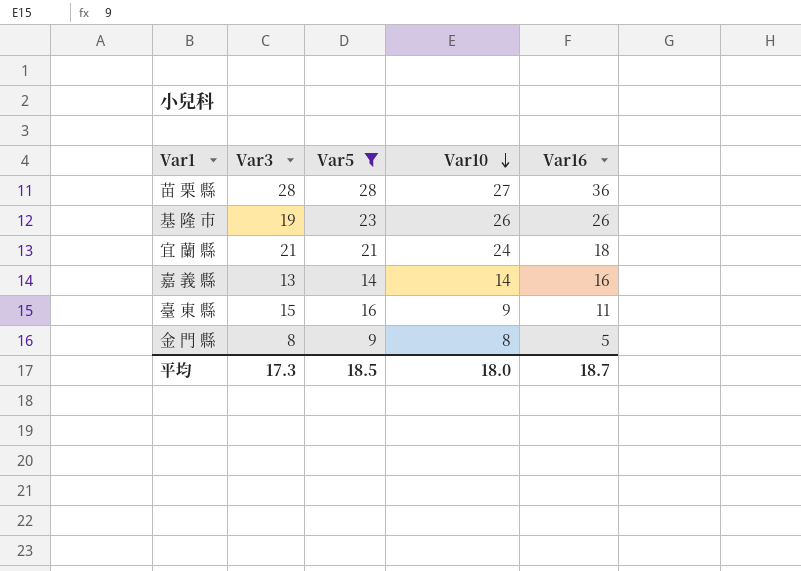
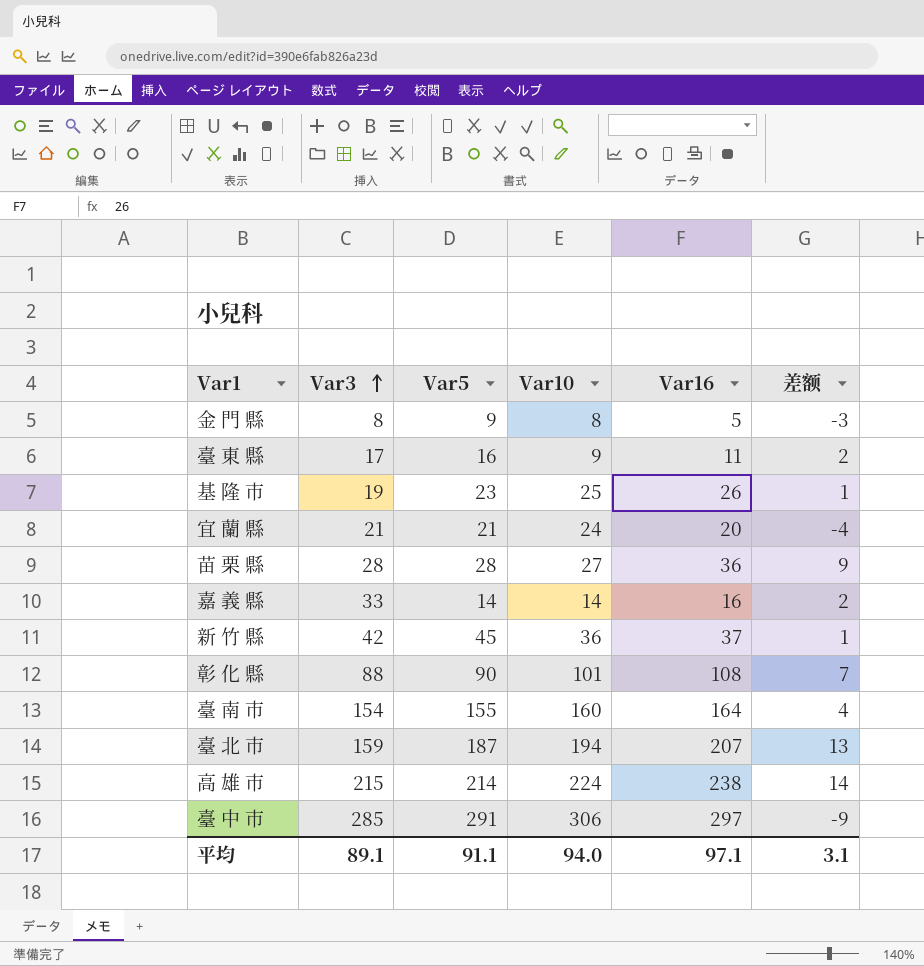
filter: Var5 <= 28 -> none
row order: Var10 descending -> Var3 ascending
column 差额 | formula: none -> [Var16] - [Var10]
臺 東 縣 | Var3: 15 -> 17
基 隆 市 | Var10: 26 -> 25
宜 蘭 縣 | Var16: 18 -> 20
嘉 義 縣 | Var3: 13 -> 33
平均 | Var3: 17.3 -> 89.1
平均 | Var5: 18.5 -> 91.1
平均 | Var10: 18.0 -> 94.0
平均 | Var16: 18.7 -> 97.1

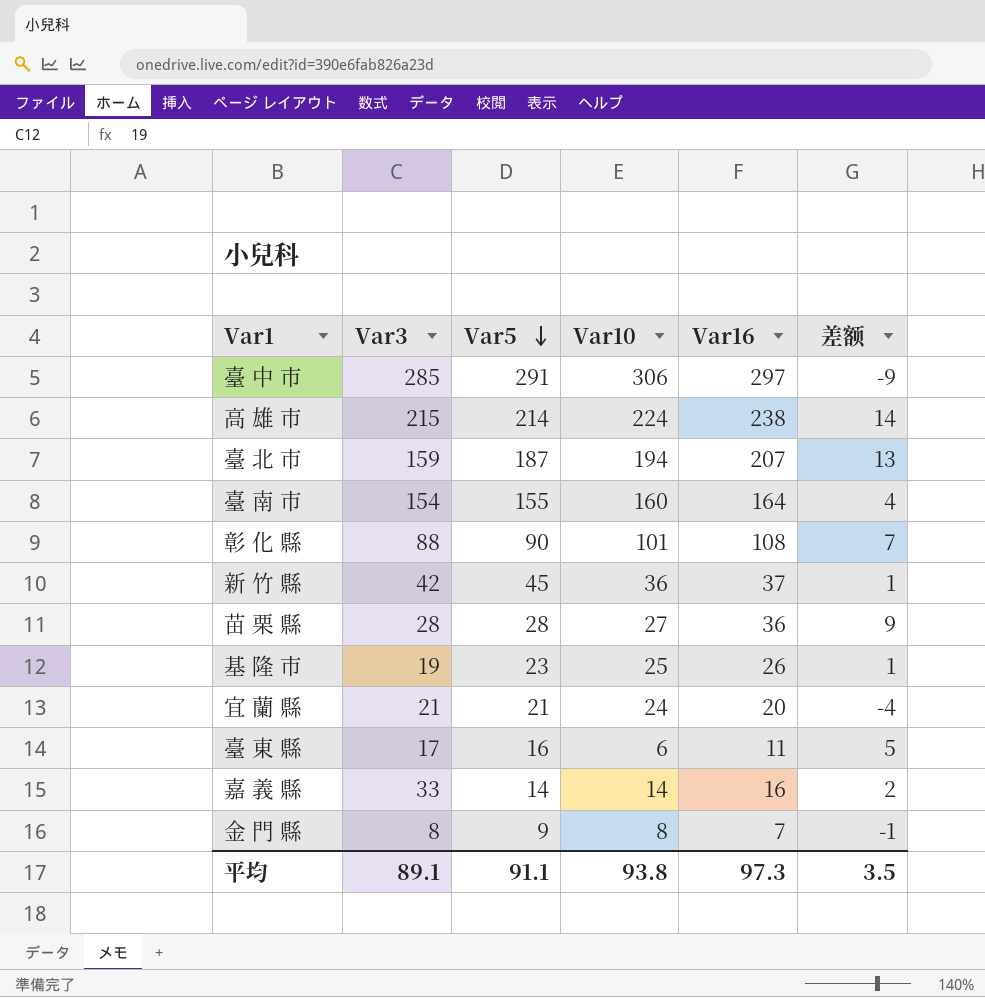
row order: Var3 ascending -> Var5 descending
臺 東 縣 | Var10: 9 -> 6
臺 東 縣 | 差额: 2 -> 5
金 門 縣 | Var16: 5 -> 7
金 門 縣 | 差额: -3 -> -1
平均 | Var10: 94.0 -> 93.8
平均 | Var16: 97.1 -> 97.3
平均 | 差额: 3.1 -> 3.5

